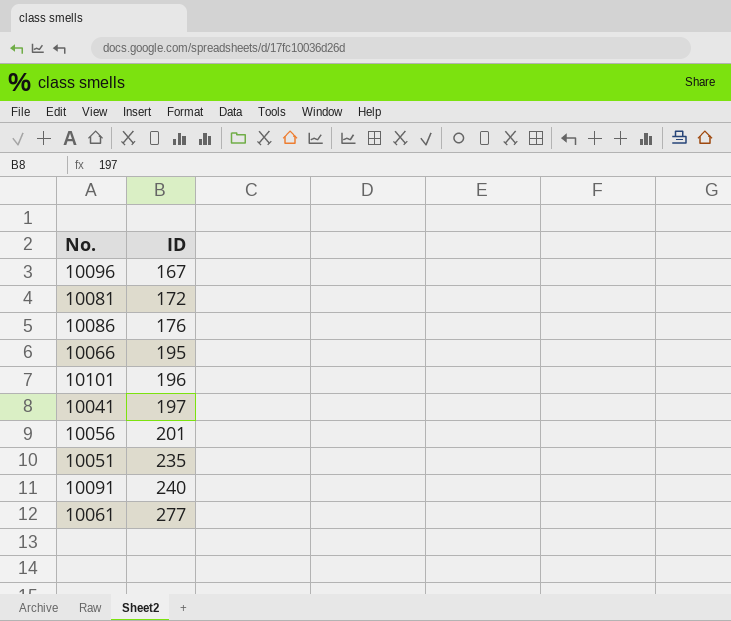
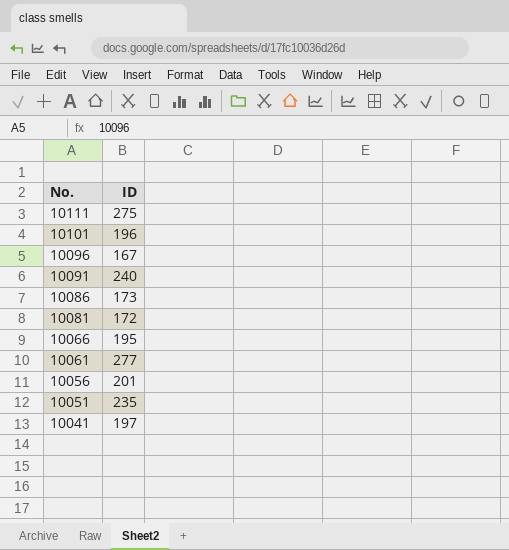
row order: ID ascending -> No. descending
row 10111: none -> 275
10086 | ID: 176 -> 173

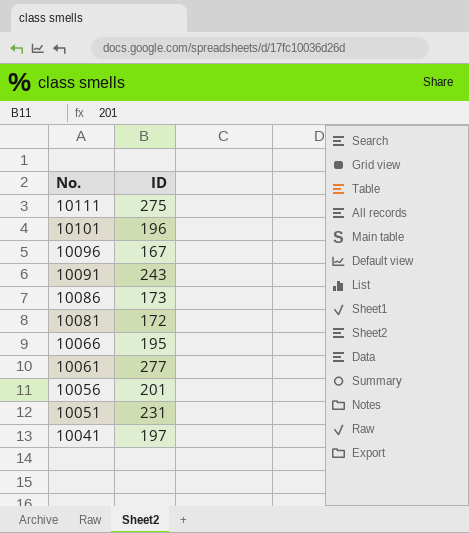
10091 | ID: 240 -> 243
10051 | ID: 235 -> 231

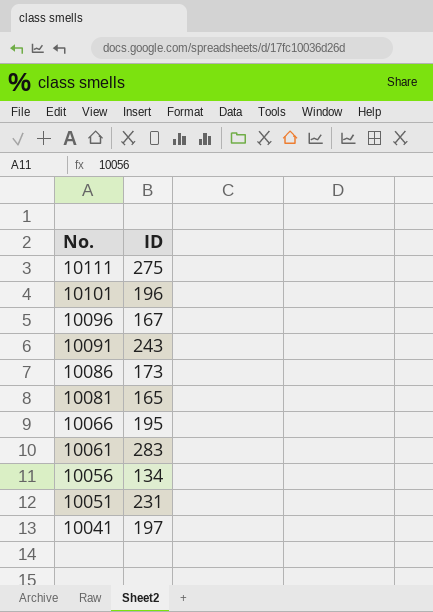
10081 | ID: 172 -> 165
10061 | ID: 277 -> 283
10056 | ID: 201 -> 134

